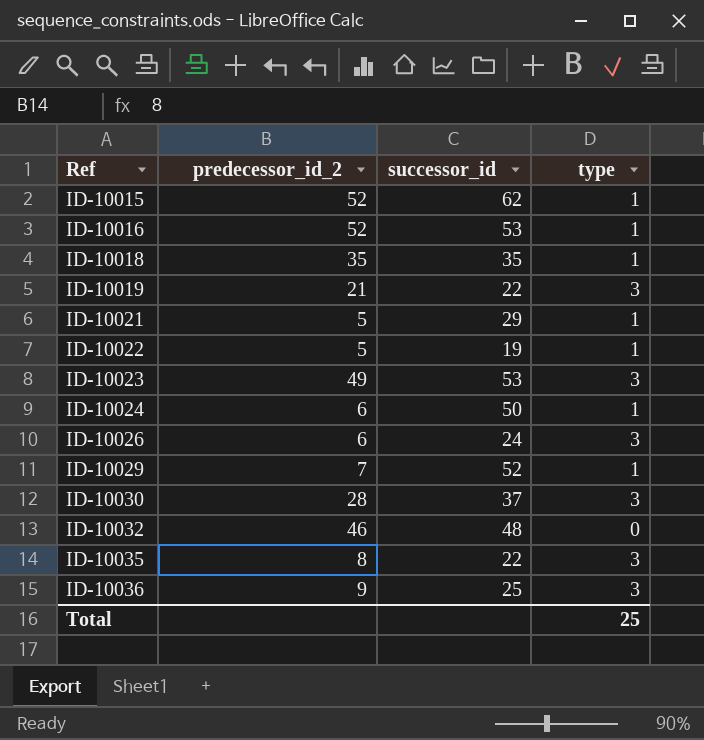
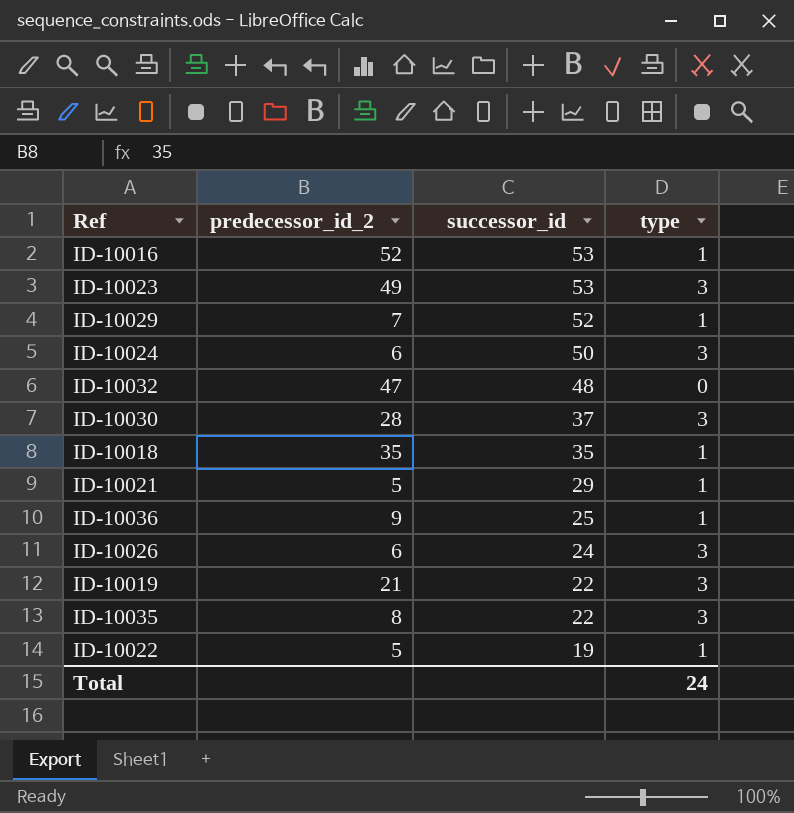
row order: Ref ascending -> successor_id descending
row ID-10015: 52 | 62 | 1 -> none
ID-10024 | type: 1 -> 3
ID-10032 | predecessor_id_2: 46 -> 47
ID-10036 | type: 3 -> 1
Total | type: 25 -> 24

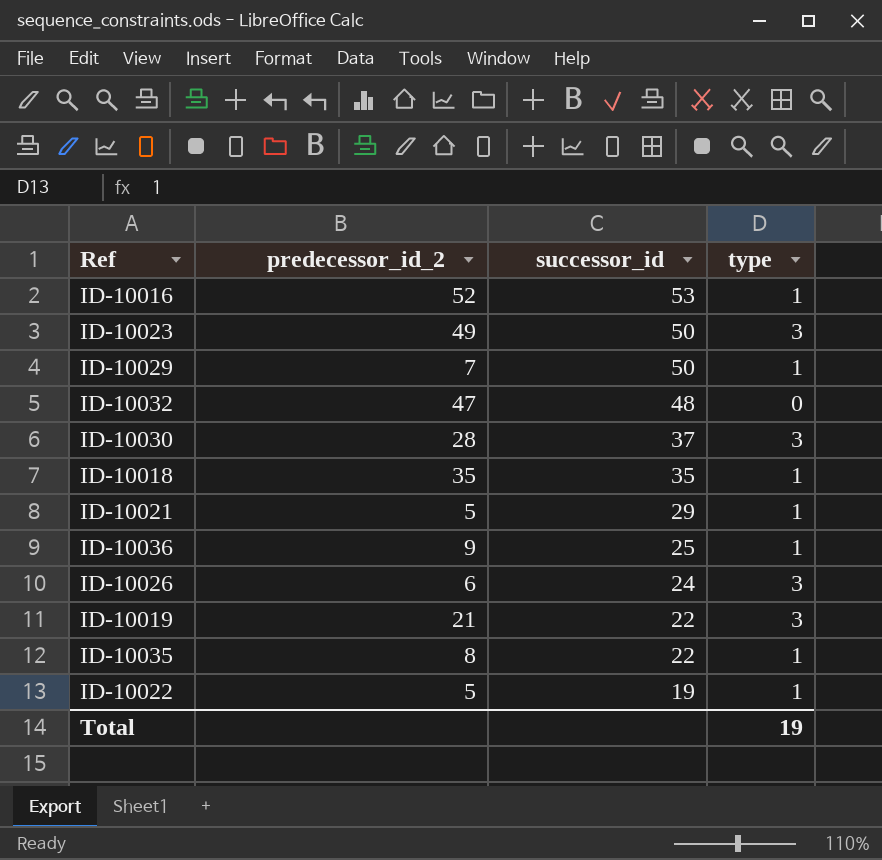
row ID-10024: 6 | 50 | 3 -> none
ID-10023 | successor_id: 53 -> 50
ID-10029 | successor_id: 52 -> 50
ID-10035 | type: 3 -> 1
Total | type: 24 -> 19

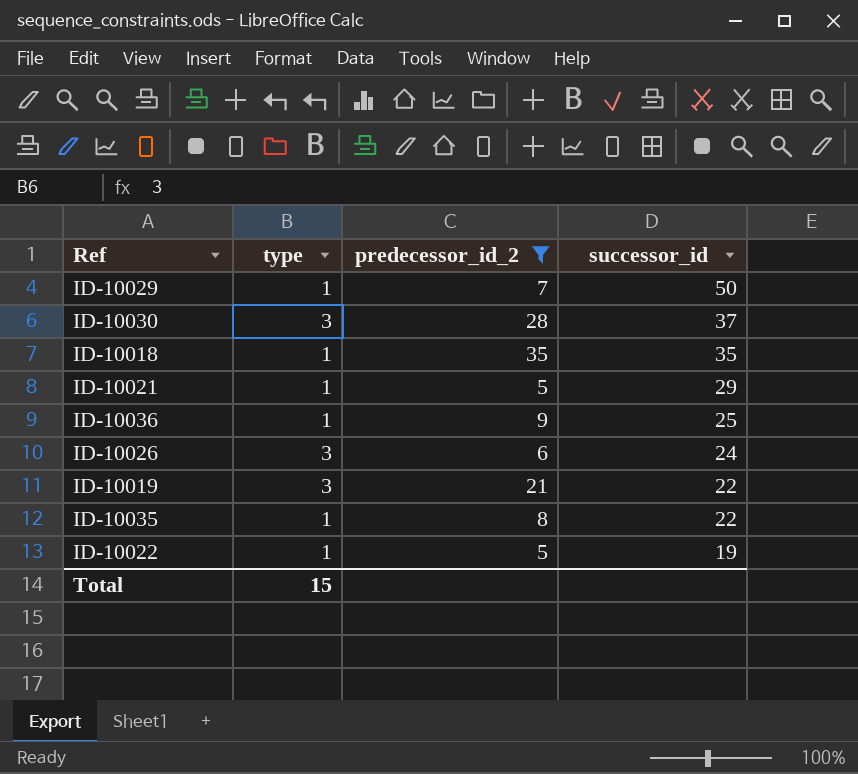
filter: none -> predecessor_id_2 <= 35
column type | position: 4 -> 2
Total | type: 19 -> 15

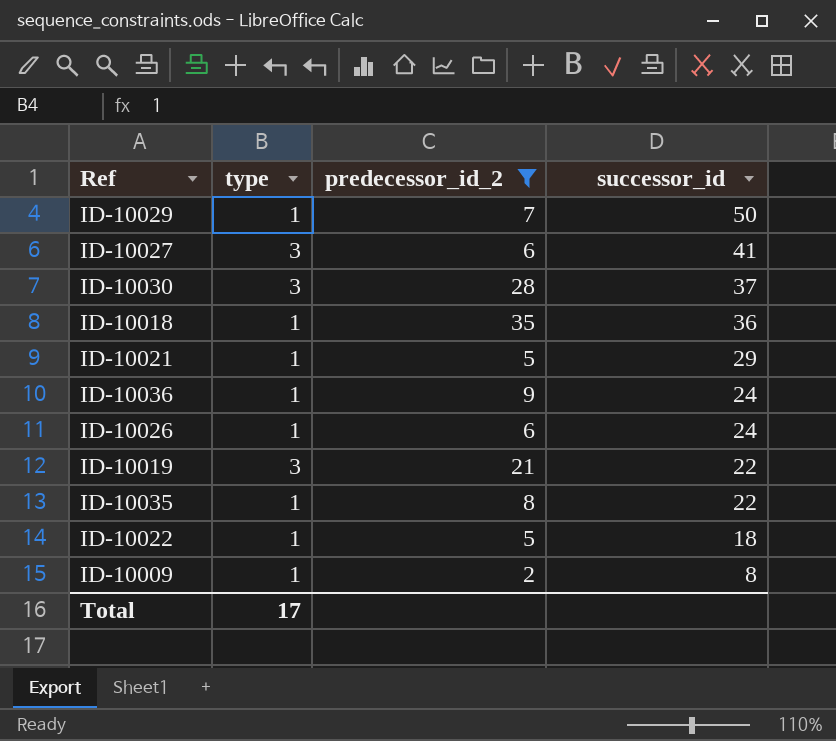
row ID-10027: none -> 3 | 6 | 41
ID-10018 | successor_id: 35 -> 36
ID-10036 | successor_id: 25 -> 24
ID-10026 | type: 3 -> 1
ID-10022 | successor_id: 19 -> 18
row ID-10009: none -> 1 | 2 | 8
Total | type: 15 -> 17

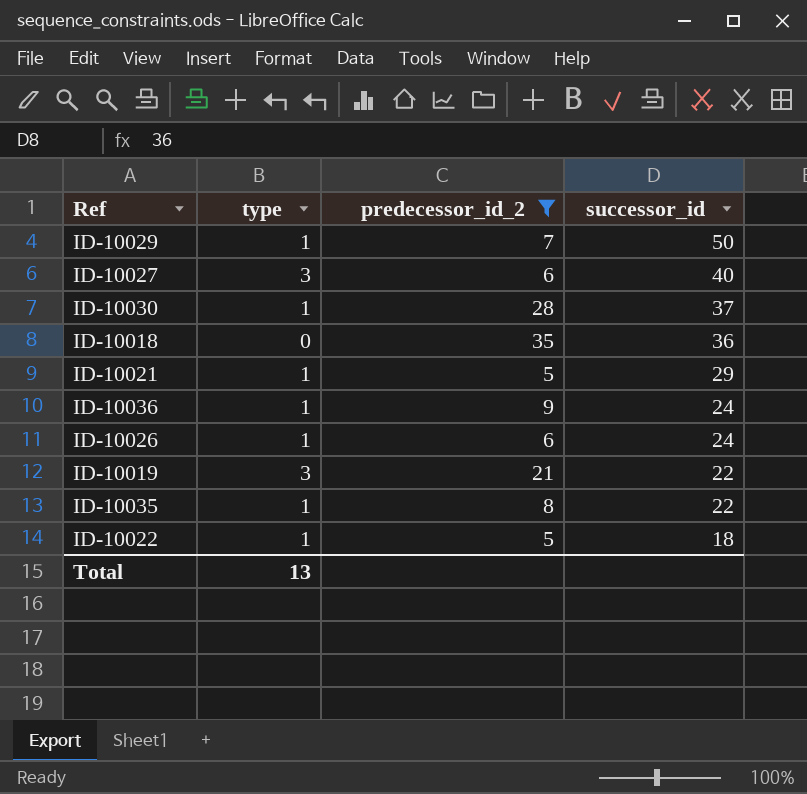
row ID-10009: 1 | 2 | 8 -> none
ID-10027 | successor_id: 41 -> 40
ID-10030 | type: 3 -> 1
ID-10018 | type: 1 -> 0
Total | type: 17 -> 13

